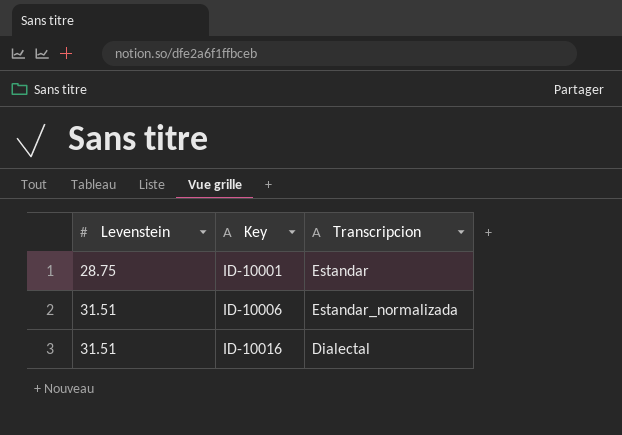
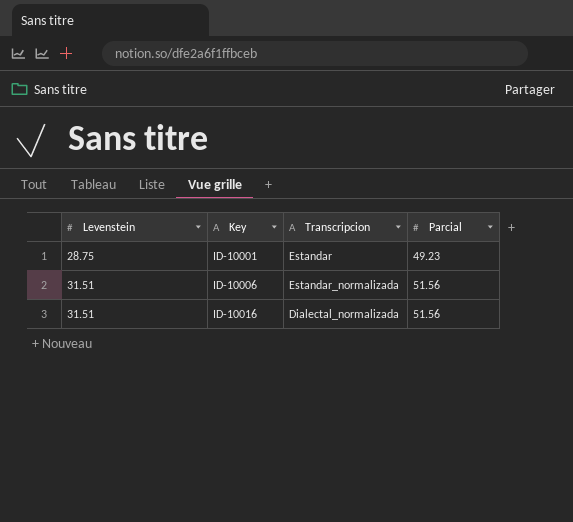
column Parcial | position: none -> 4
ID-10016 | Transcripcion: Dialectal -> Dialectal_normalizada

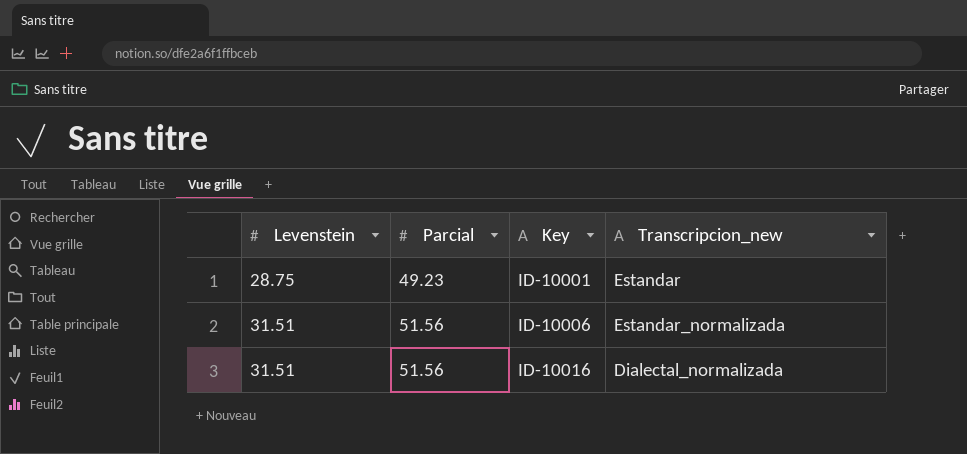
column Parcial | position: 4 -> 2
column name: Transcripcion -> Transcripcion_new

